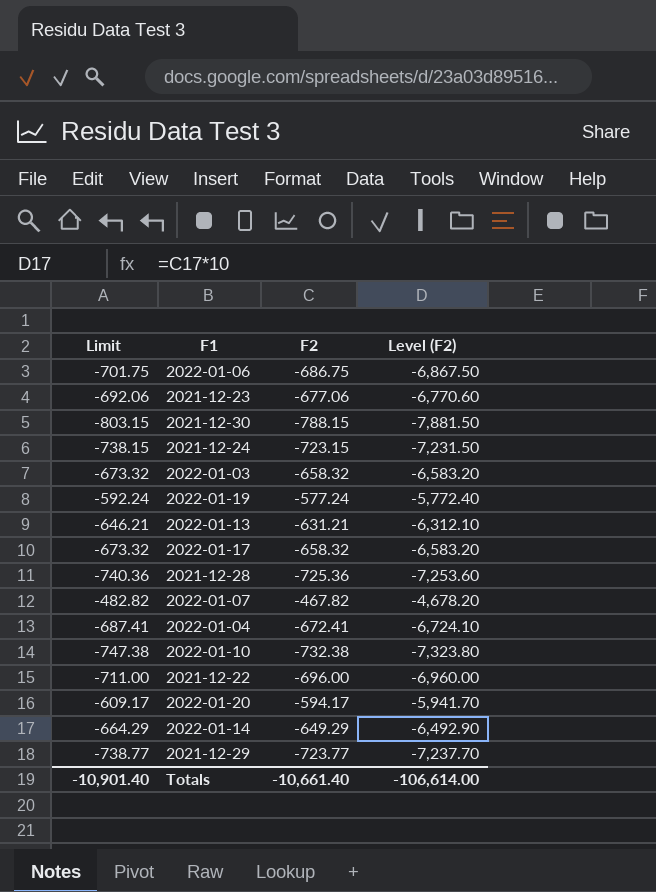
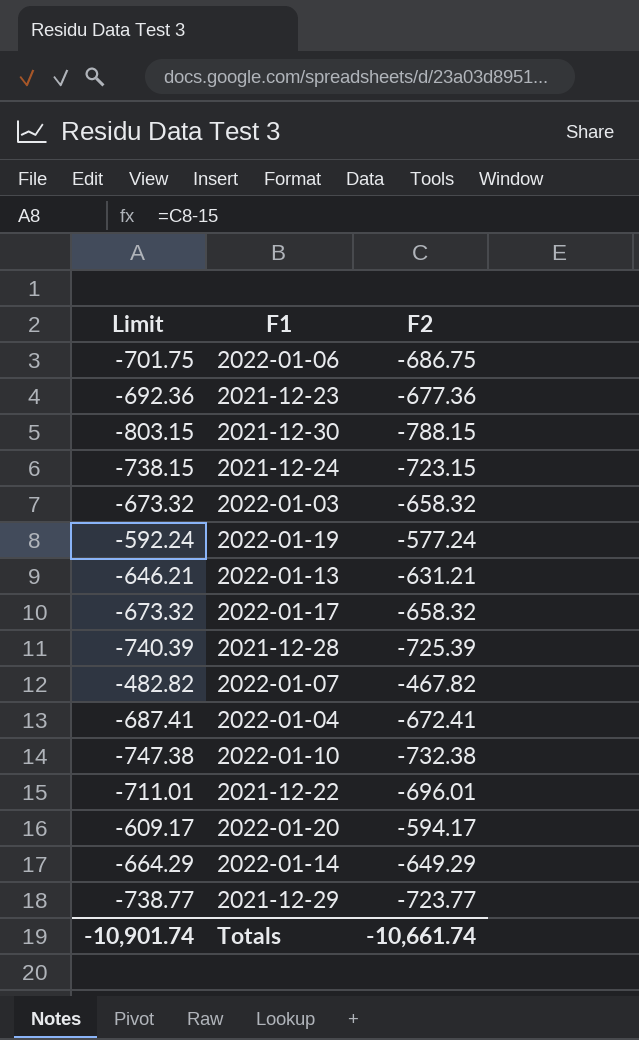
column Level (F2) | formula: [F2] * 10 -> none
2021-12-23 | Limit: -692.06 -> -692.36
2021-12-23 | F2: -677.06 -> -677.36
2021-12-28 | Limit: -740.36 -> -740.39
2021-12-28 | F2: -725.36 -> -725.39
2021-12-22 | Limit: -711.00 -> -711.01
2021-12-22 | F2: -696.00 -> -696.01
Totals | Limit: -10,901.40 -> -10,901.74
Totals | F2: -10,661.40 -> -10,661.74

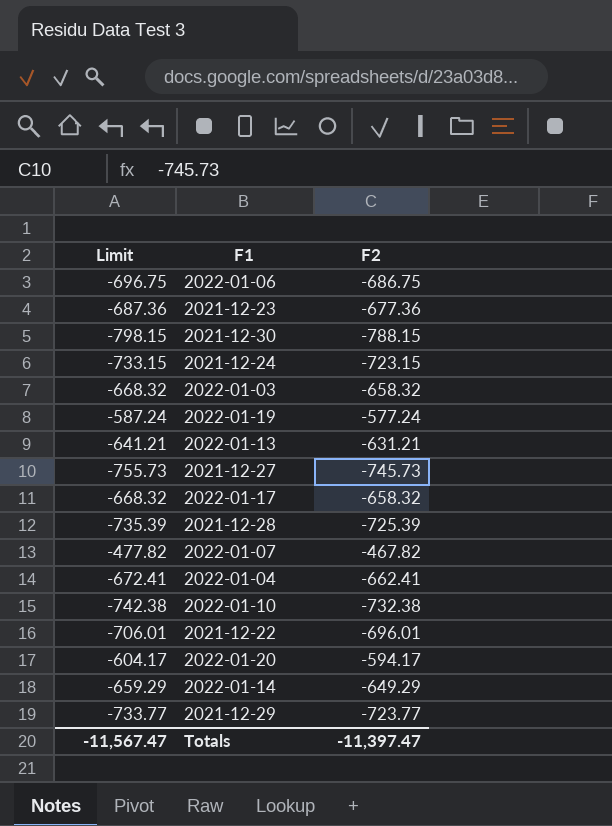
column Limit | formula: [F2] - 15 -> [F2] - 10
row 2021-12-27: none -> -755.73 | -745.73
2022-01-04 | F2: -672.41 -> -662.41
Totals | Limit: -10,901.74 -> -11,567.47
Totals | F2: -10,661.74 -> -11,397.47

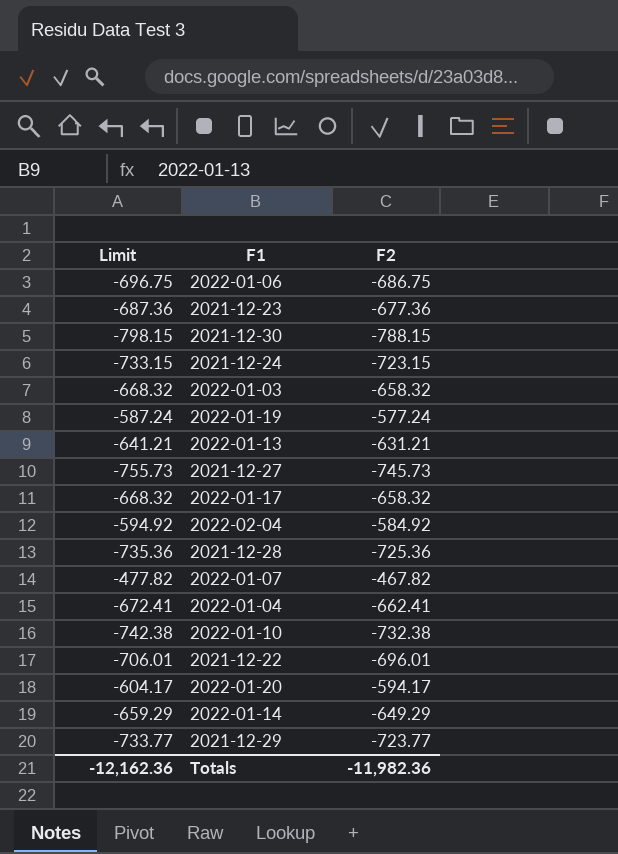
row 2022-02-04: none -> -594.92 | -584.92
2021-12-28 | Limit: -735.39 -> -735.36
2021-12-28 | F2: -725.39 -> -725.36
Totals | Limit: -11,567.47 -> -12,162.36
Totals | F2: -11,397.47 -> -11,982.36

